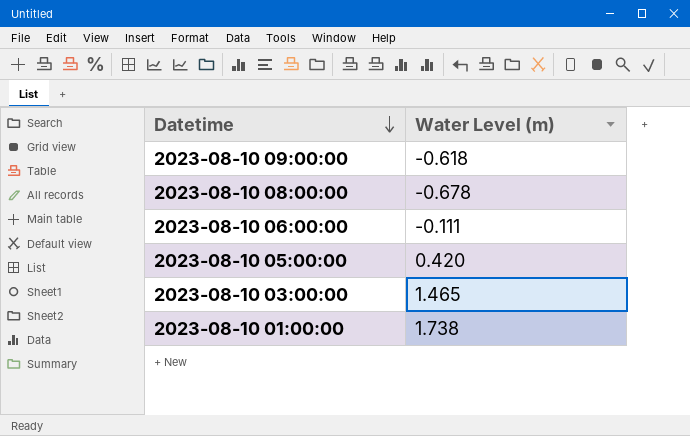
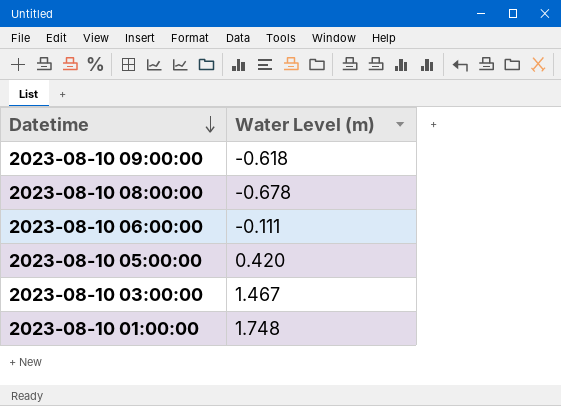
2023-08-10 03:00:00 | Water Level (m): 1.465 -> 1.467
2023-08-10 01:00:00 | Water Level (m): 1.738 -> 1.748

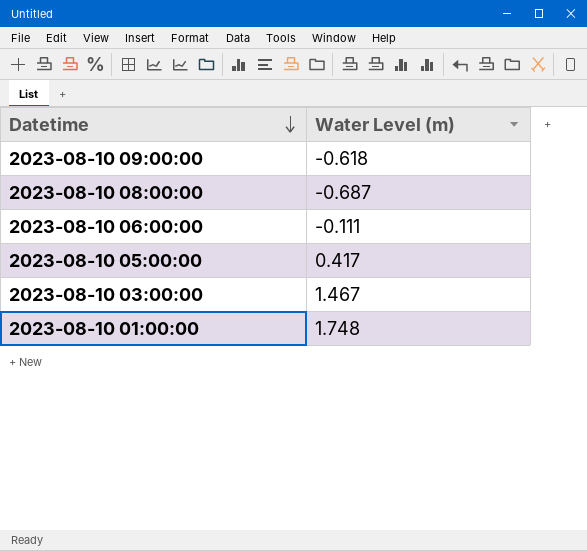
2023-08-10 08:00:00 | Water Level (m): -0.678 -> -0.687
2023-08-10 05:00:00 | Water Level (m): 0.420 -> 0.417

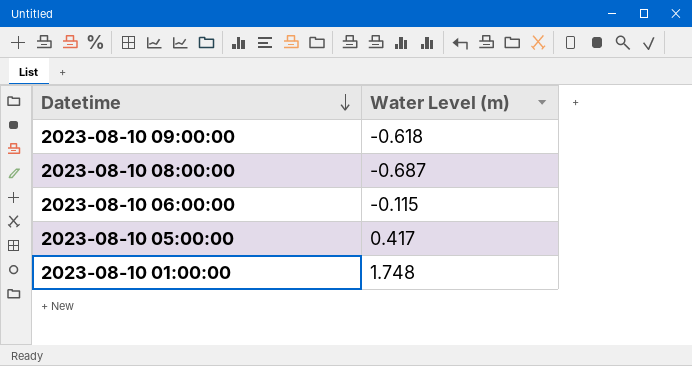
row 2023-08-10 03:00:00: 1.467 -> none
2023-08-10 06:00:00 | Water Level (m): -0.111 -> -0.115

